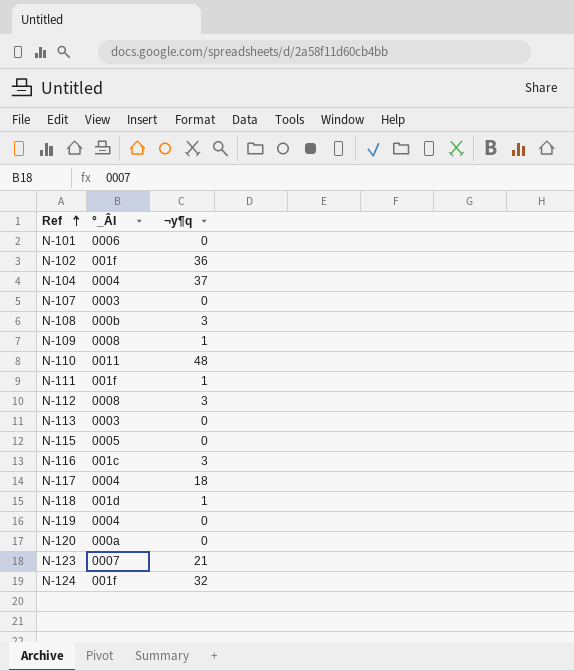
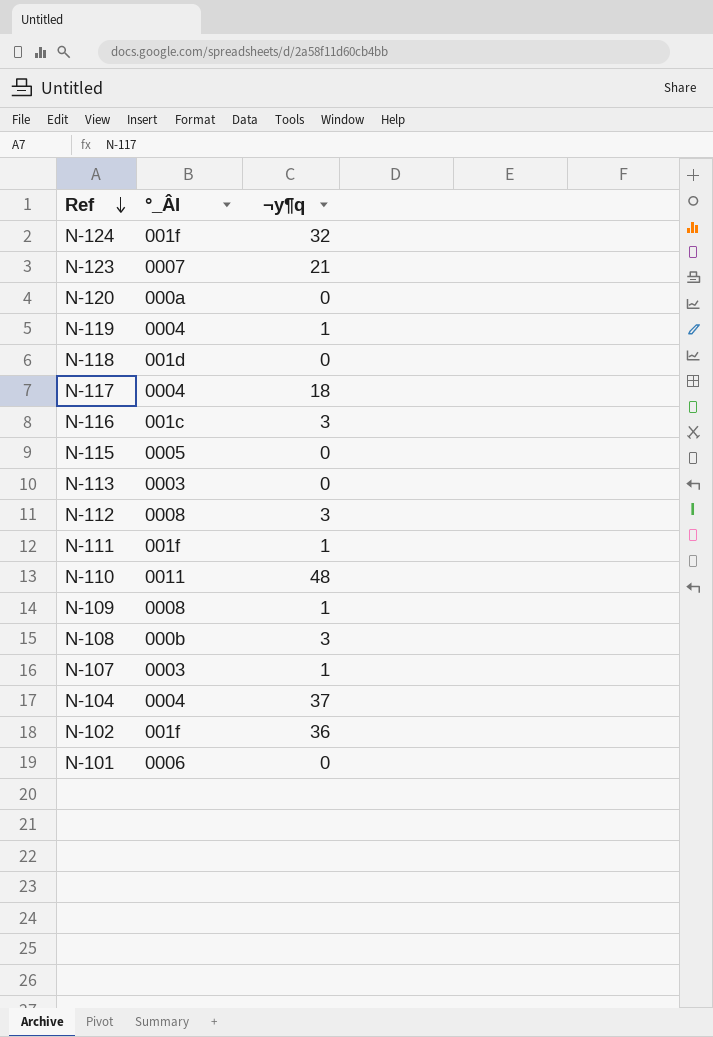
row order: Ref ascending -> Ref descending
N-119 | ¬y¶q: 0 -> 1
N-118 | ¬y¶q: 1 -> 0
N-107 | ¬y¶q: 0 -> 1

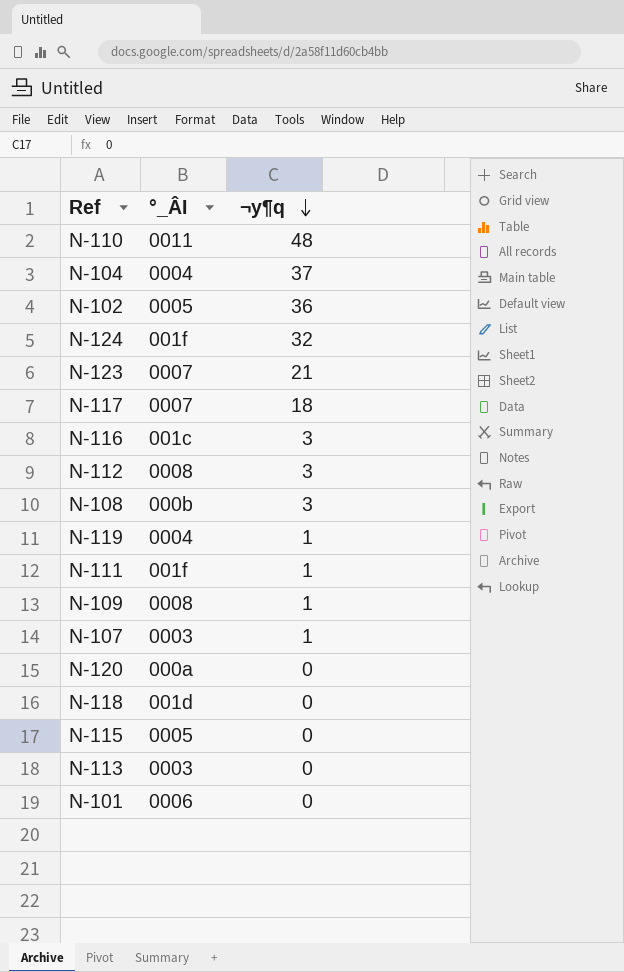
row order: Ref descending -> ¬y¶q descending
N-102 | °_ÂI: 001f -> 0005
N-117 | °_ÂI: 0004 -> 0007

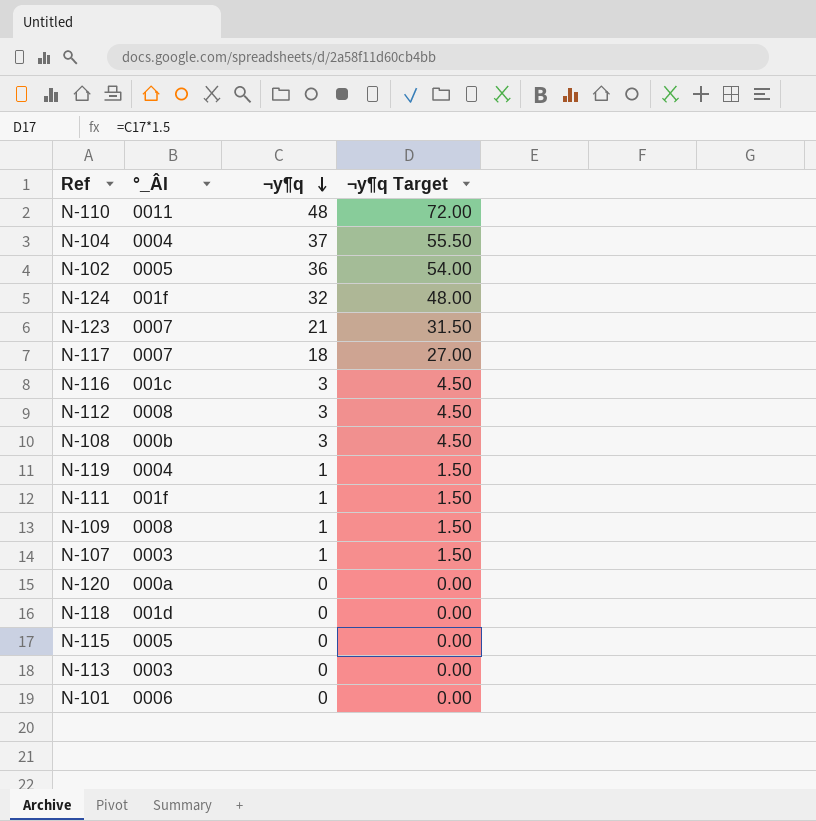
column ¬y¶q Target | formula: none -> [¬y¶q] * 1.5

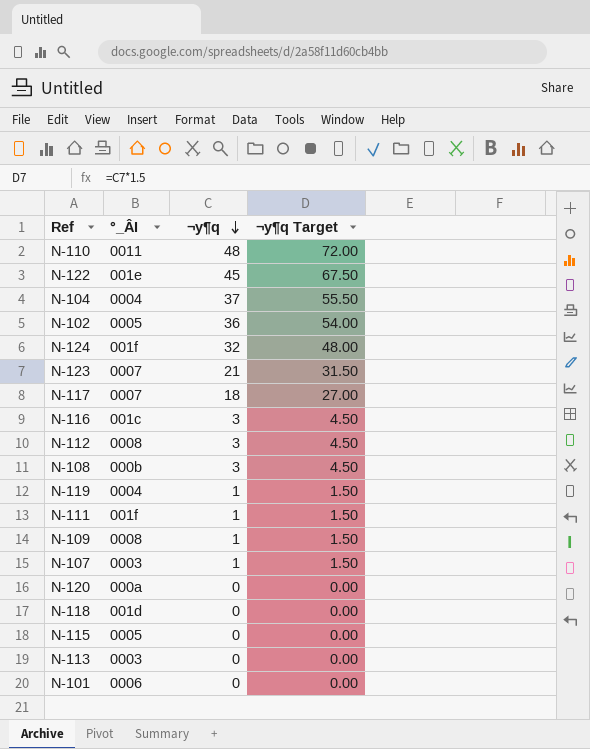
row N-122: none -> 001e | 45 | 67.50

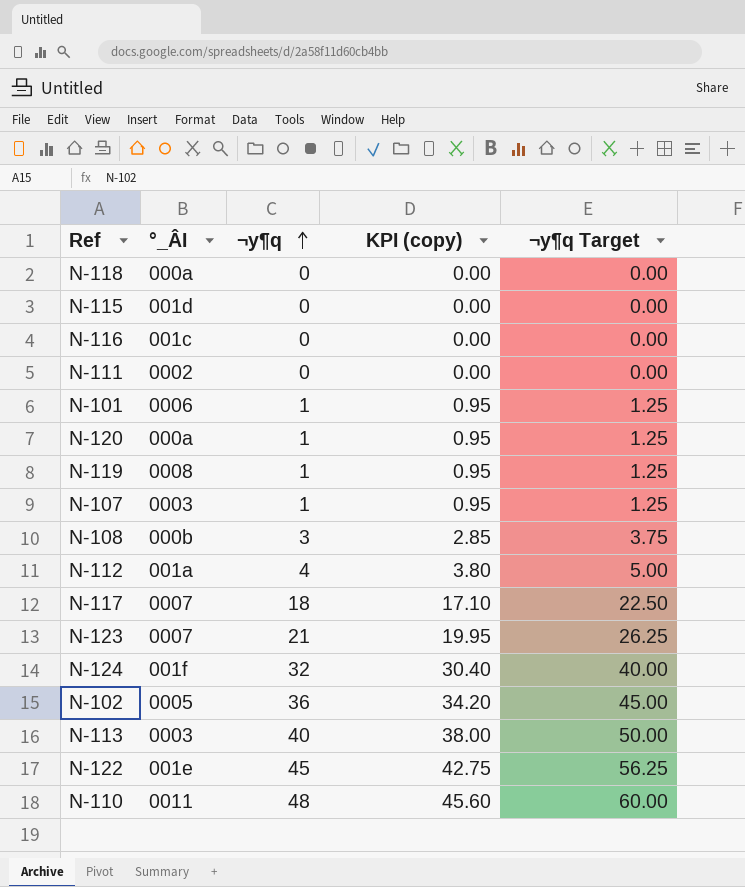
row order: ¬y¶q descending -> ¬y¶q ascending
column KPI (copy) | formula: none -> [¬y¶q] * 0.95
column ¬y¶q Target | formula: [¬y¶q] * 1.5 -> [¬y¶q] * 1.25
row N-104: 0004 | 37 | 55.50 -> none
row N-109: 0008 | 1 | 1.50 -> none
N-118 | °_ÂI: 001d -> 000a
N-115 | °_ÂI: 0005 -> 001d
N-116 | ¬y¶q: 3 -> 0
N-111 | °_ÂI: 001f -> 0002
N-111 | ¬y¶q: 1 -> 0
N-101 | ¬y¶q: 0 -> 1
N-120 | ¬y¶q: 0 -> 1
N-119 | °_ÂI: 0004 -> 0008
N-112 | °_ÂI: 0008 -> 001a
N-112 | ¬y¶q: 3 -> 4
N-113 | ¬y¶q: 0 -> 40

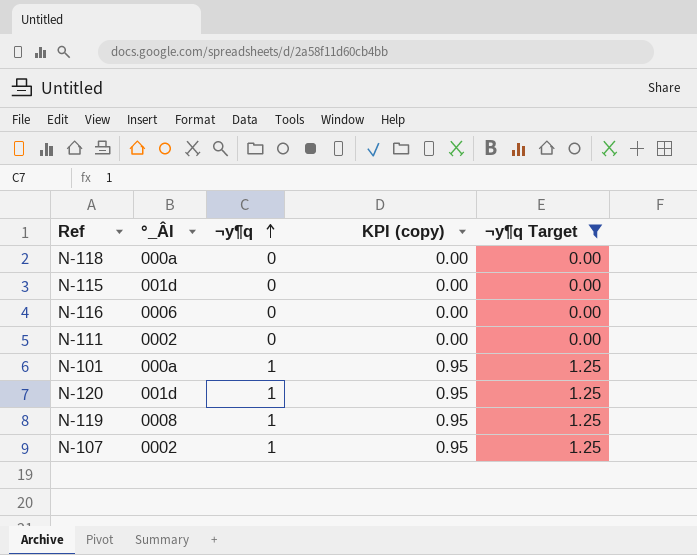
filter: none -> ¬y¶q Target <= 1.25
N-116 | °_ÂI: 001c -> 0006
N-101 | °_ÂI: 0006 -> 000a
N-120 | °_ÂI: 000a -> 001d
N-107 | °_ÂI: 0003 -> 0002

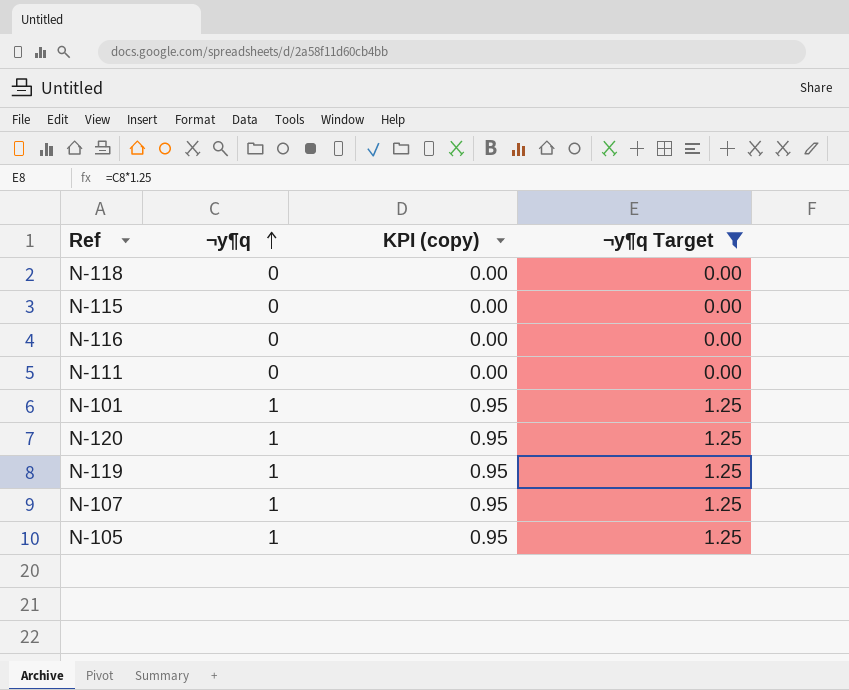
column °_ÂI | position: 2 -> none
row N-105: none -> 1 | 0.95 | 1.25

